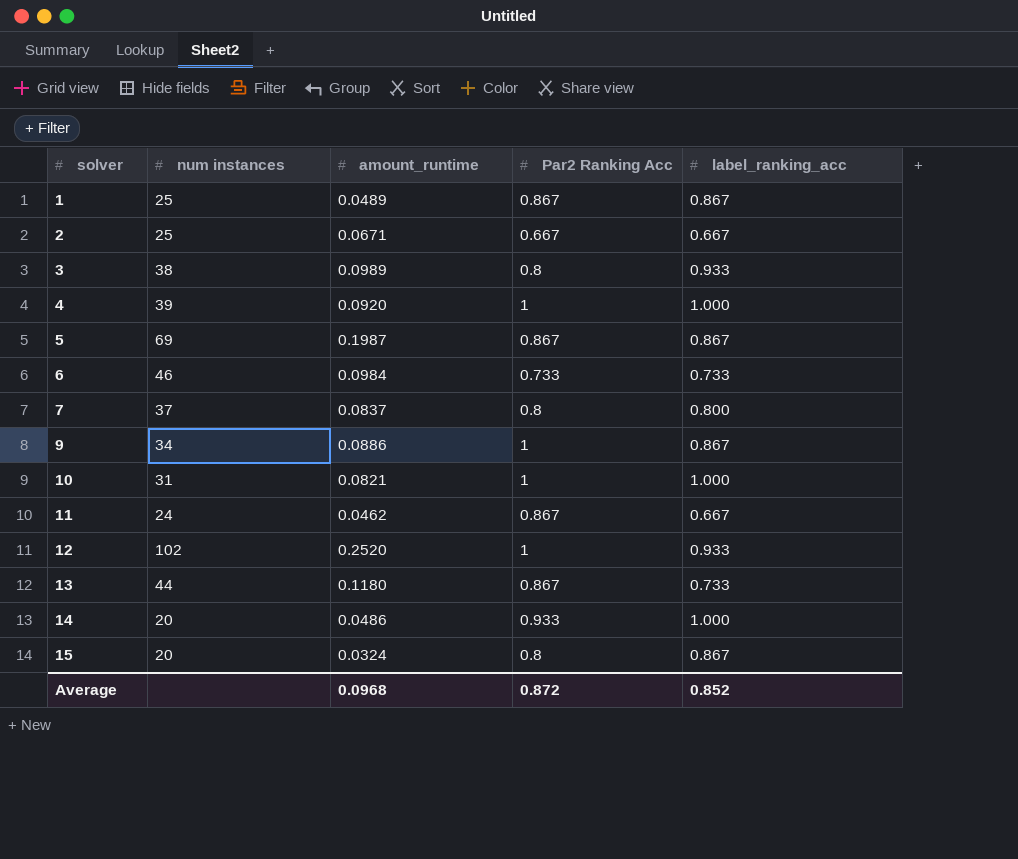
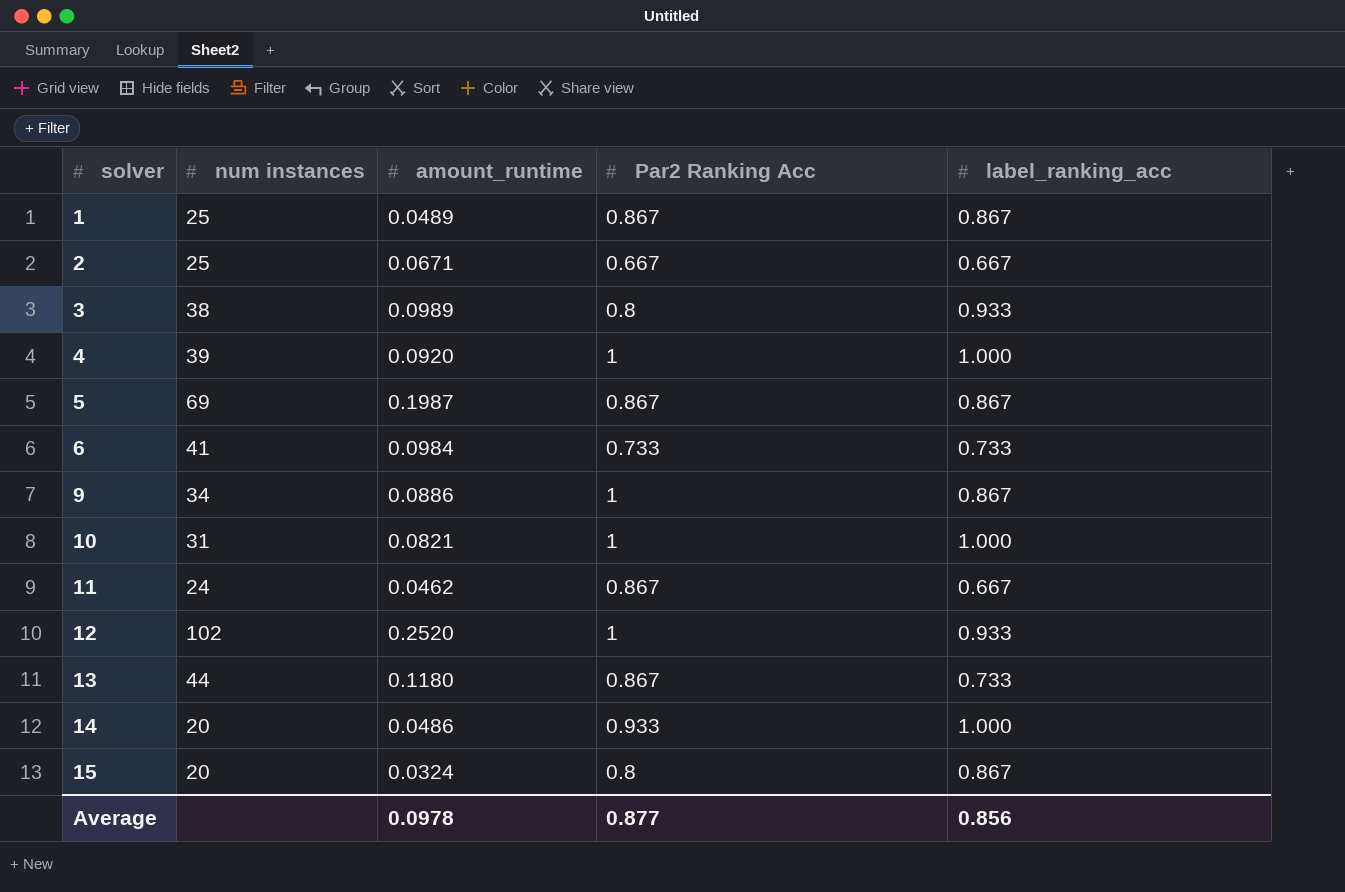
row 7: 37 | 0.0837 | 0.8 | 0.800 -> none
6 | num instances: 46 -> 41
Average | amount_runtime: 0.0968 -> 0.0978
Average | Par2 Ranking Acc: 0.872 -> 0.877
Average | label_ranking_acc: 0.852 -> 0.856

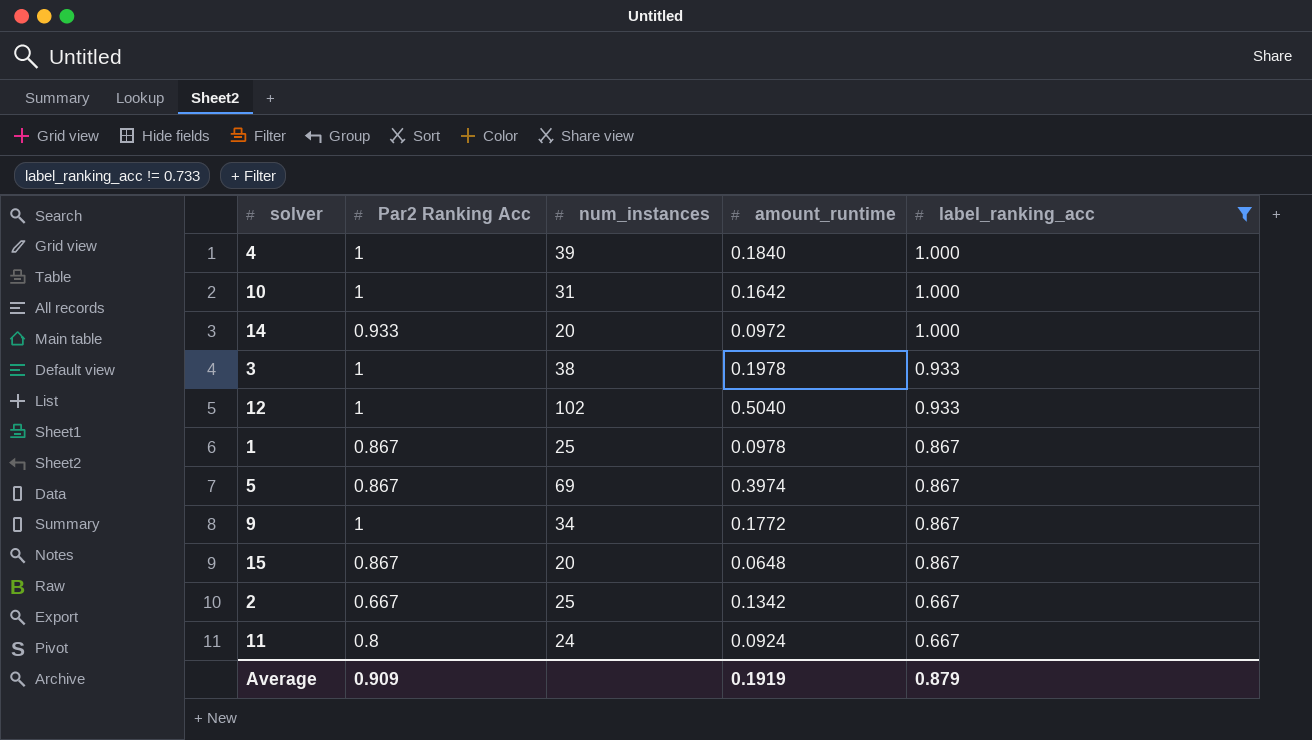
filter: none -> label_ranking_acc != 0.733
row order: solver ascending -> label_ranking_acc descending
column Par2 Ranking Acc | position: 4 -> 2
column name: num instances -> num_instances
4 | amount_runtime: 0.0920 -> 0.1840
10 | amount_runtime: 0.0821 -> 0.1642
14 | amount_runtime: 0.0486 -> 0.0972
3 | Par2 Ranking Acc: 0.8 -> 1
3 | amount_runtime: 0.0989 -> 0.1978
12 | amount_runtime: 0.2520 -> 0.5040
1 | amount_runtime: 0.0489 -> 0.0978
5 | amount_runtime: 0.1987 -> 0.3974
9 | amount_runtime: 0.0886 -> 0.1772
15 | Par2 Ranking Acc: 0.8 -> 0.867
15 | amount_runtime: 0.0324 -> 0.0648
2 | amount_runtime: 0.0671 -> 0.1342
11 | Par2 Ranking Acc: 0.867 -> 0.8
11 | amount_runtime: 0.0462 -> 0.0924
Average | Par2 Ranking Acc: 0.877 -> 0.909
Average | amount_runtime: 0.0978 -> 0.1919
Average | label_ranking_acc: 0.856 -> 0.879

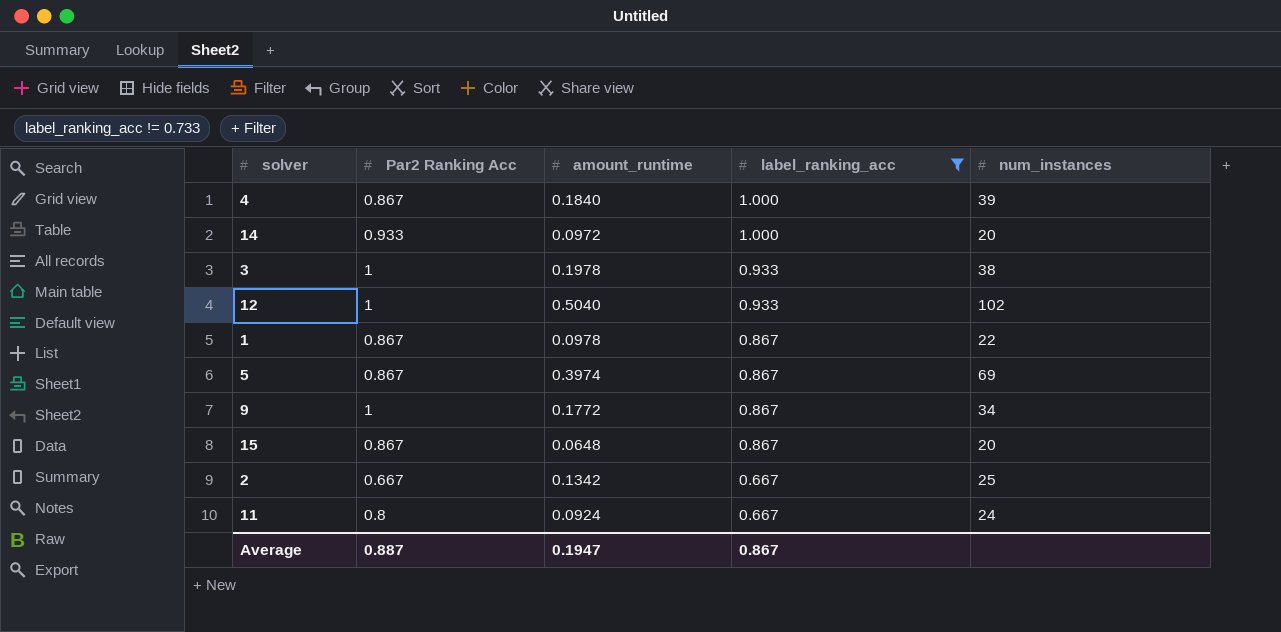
column num_instances | position: 3 -> 5
row 10: 1 | 31 | 0.1642 | 1.000 -> none
4 | Par2 Ranking Acc: 1 -> 0.867
1 | num_instances: 25 -> 22
Average | Par2 Ranking Acc: 0.909 -> 0.887
Average | amount_runtime: 0.1919 -> 0.1947
Average | label_ranking_acc: 0.879 -> 0.867

